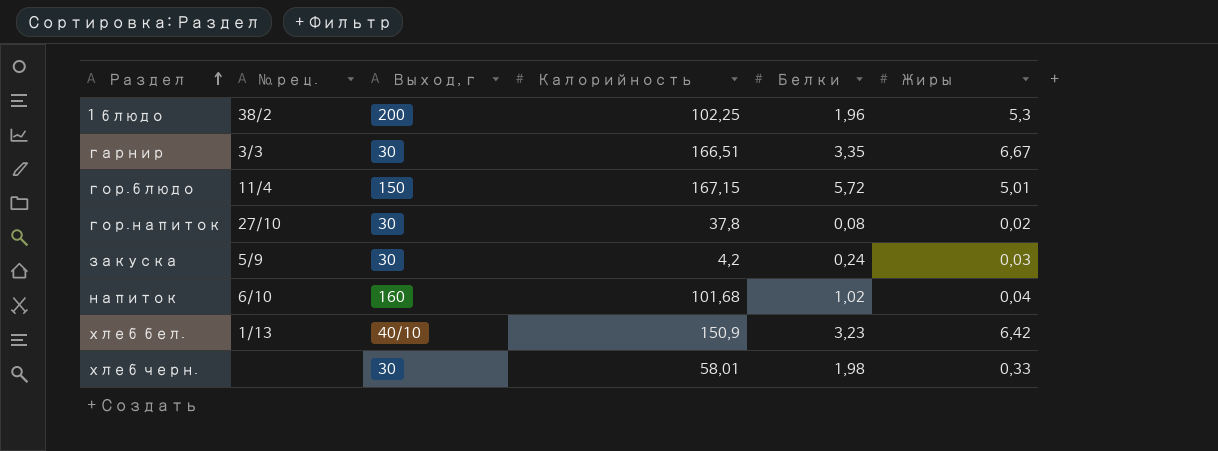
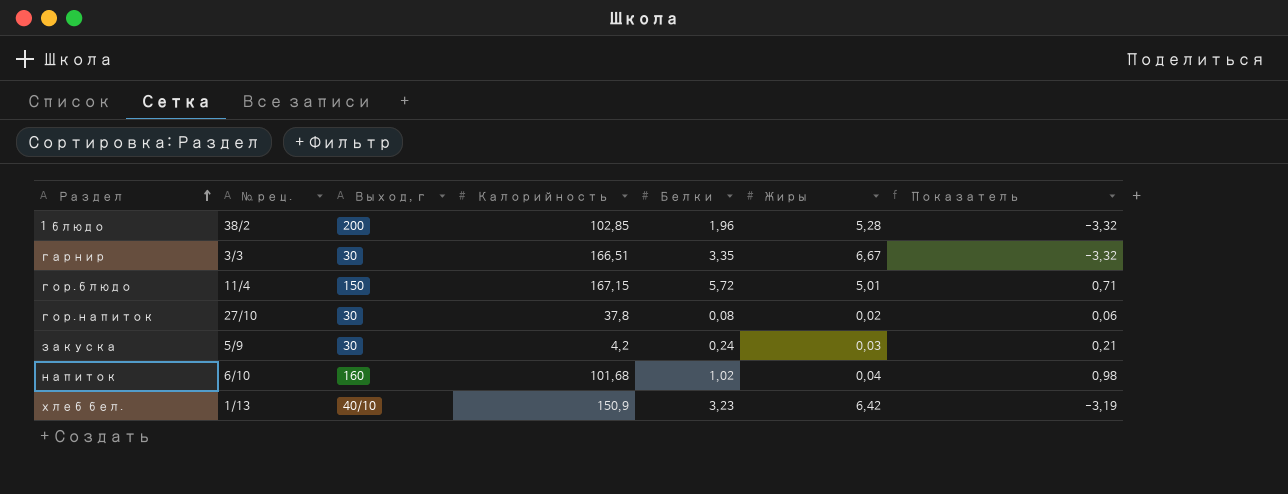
column Показатель | formula: none -> [Белки] - [Жиры]
row хлеб черн.: none | 30 | 58,01 | 1,98 | 0,33 -> none
1 блюдо | Калорийность: 102,25 -> 102,85
1 блюдо | Жиры: 5,3 -> 5,28

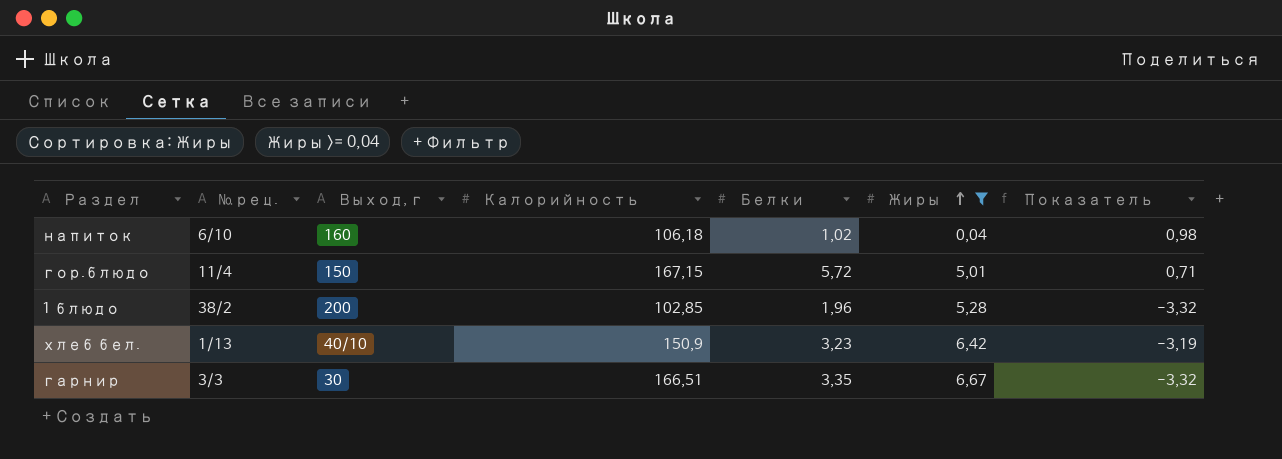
filter: none -> Жиры >= 0,04
row order: Раздел ascending -> Жиры ascending
напиток | Калорийность: 101,68 -> 106,18

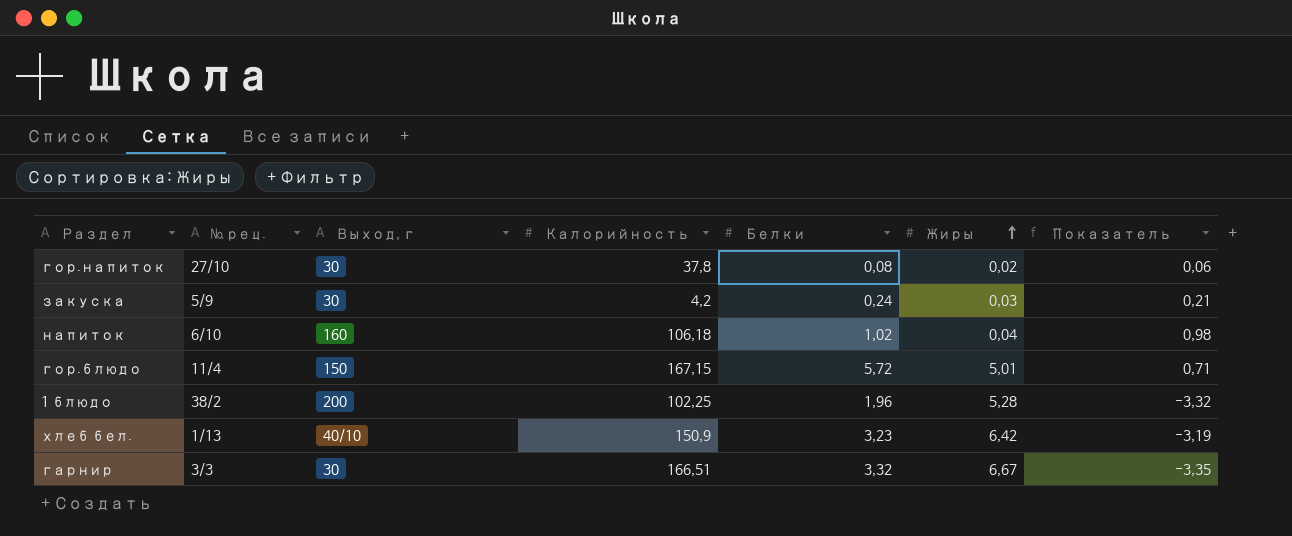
filter: Жиры >= 0,04 -> none
1 блюдо | Калорийность: 102,85 -> 102,25
гарнир | Белки: 3,35 -> 3,32
гарнир | Показатель: -3,32 -> -3,35

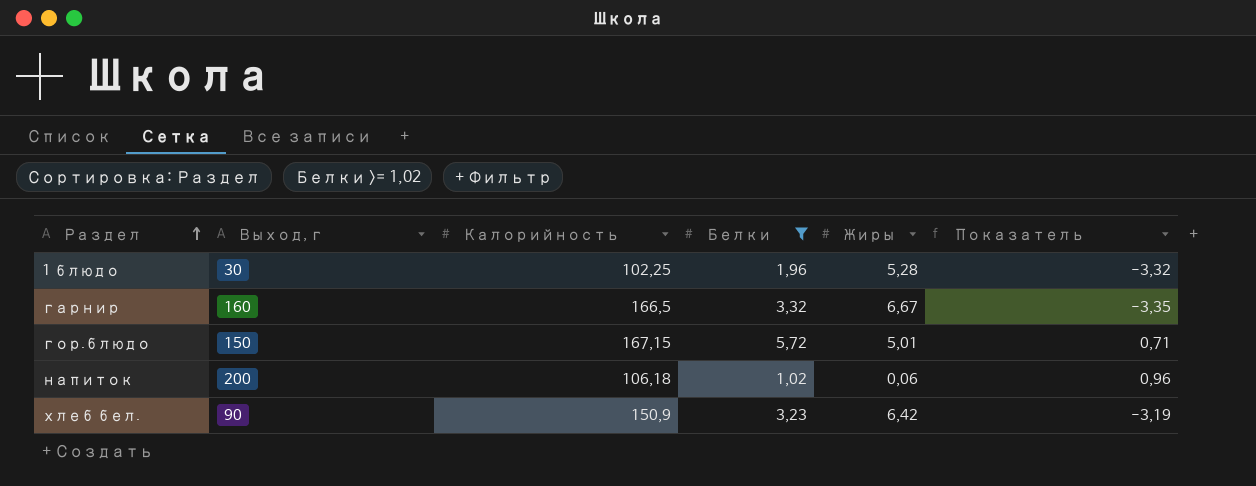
filter: none -> Белки >= 1,02
row order: Жиры ascending -> Раздел ascending
column № рец. | position: 2 -> none
1 блюдо | Выход, г: 200 -> 30
гарнир | Выход, г: 30 -> 160
гарнир | Калорийность: 166,51 -> 166,5
напиток | Выход, г: 160 -> 200
напиток | Жиры: 0,04 -> 0,06
напиток | Показатель: 0,98 -> 0,96
хлеб бел. | Выход, г: 40/10 -> 90

